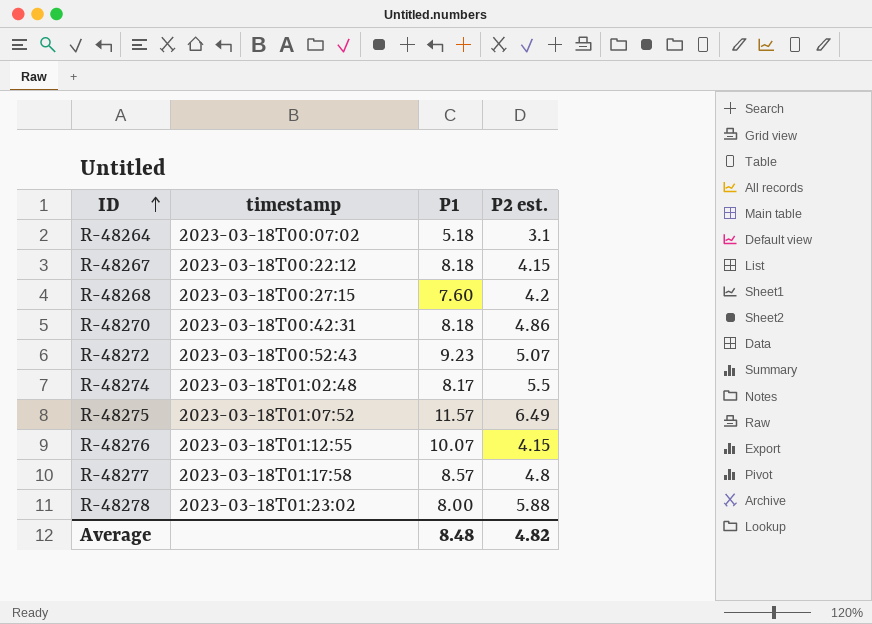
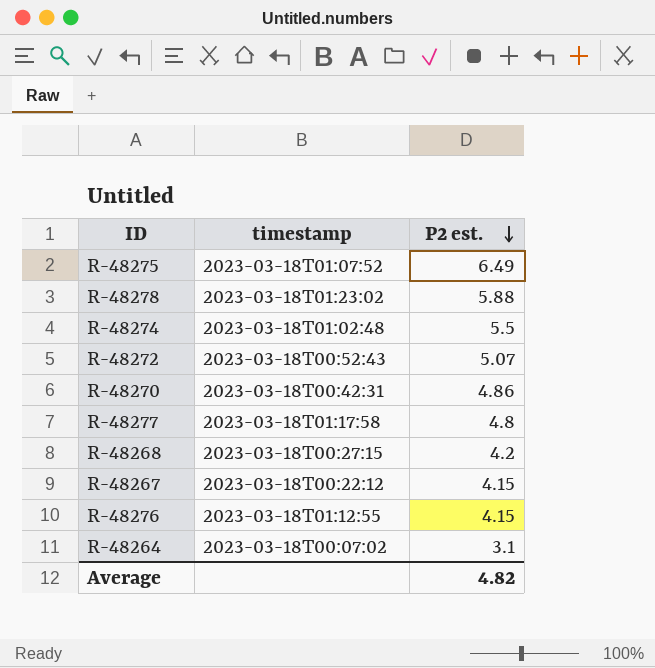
row order: ID ascending -> P2 est. descending
column P1 | position: 3 -> none

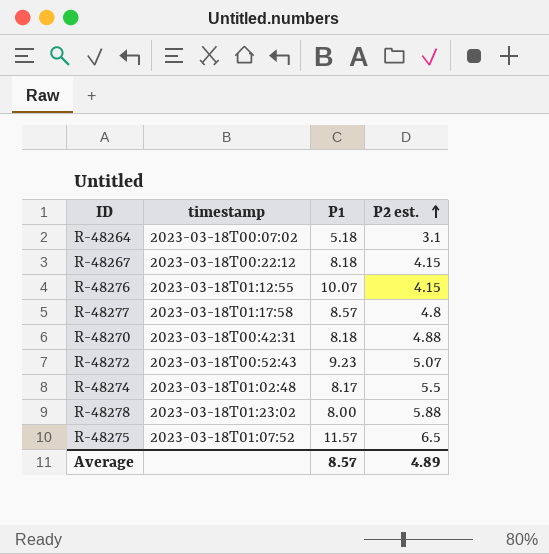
row order: P2 est. descending -> P2 est. ascending
column P1 | position: none -> 3
row R-48268: 2023-03-18T00:27:15 | 4.2 -> none
R-48270 | P2 est.: 4.86 -> 4.88
R-48275 | P2 est.: 6.49 -> 6.5
Average | P2 est.: 4.82 -> 4.89

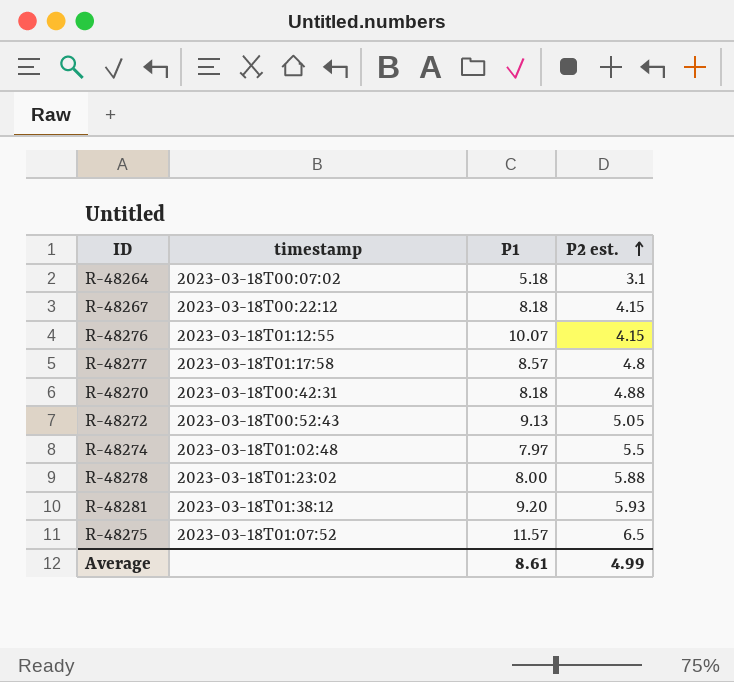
R-48272 | P1: 9.23 -> 9.13
R-48272 | P2 est.: 5.07 -> 5.05
R-48274 | P1: 8.17 -> 7.97
row R-48281: none -> 2023-03-18T01:38:12 | 9.20 | 5.93
Average | P1: 8.57 -> 8.61
Average | P2 est.: 4.89 -> 4.99

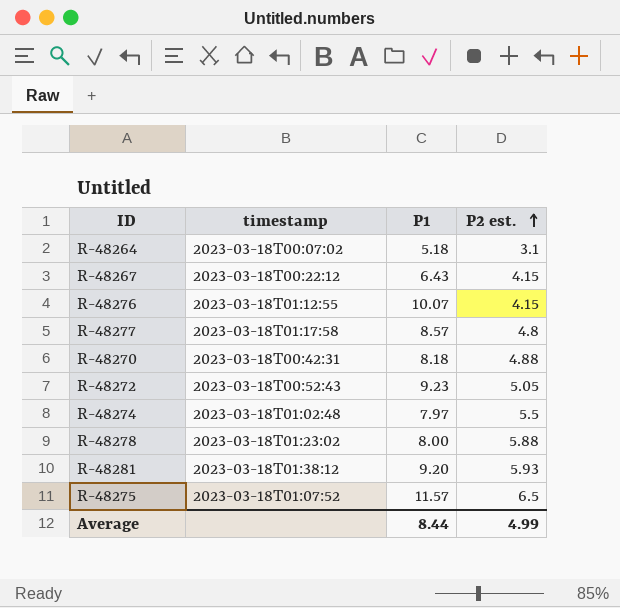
R-48267 | P1: 8.18 -> 6.43
R-48272 | P1: 9.13 -> 9.23
Average | P1: 8.61 -> 8.44

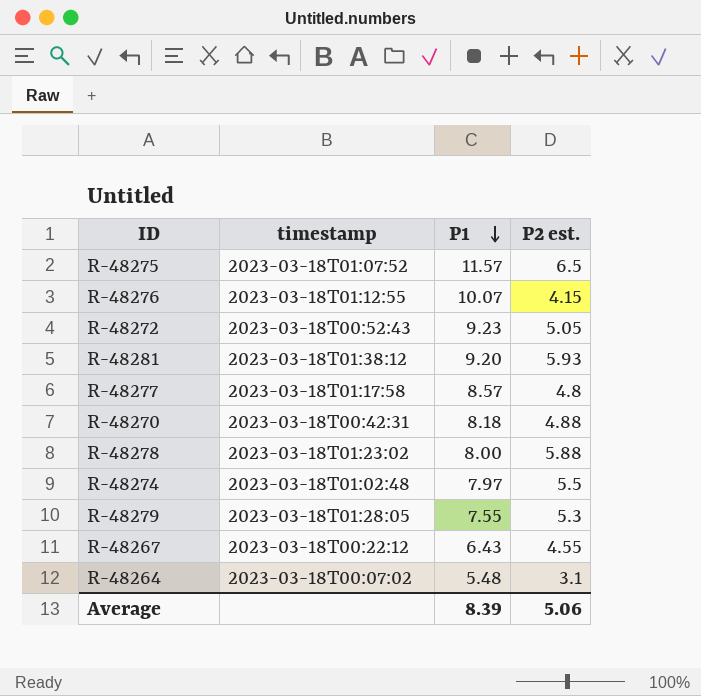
row order: P2 est. ascending -> P1 descending
row R-48279: none -> 2023-03-18T01:28:05 | 7.55 | 5.3
R-48267 | P2 est.: 4.15 -> 4.55
R-48264 | P1: 5.18 -> 5.48
Average | P1: 8.44 -> 8.39
Average | P2 est.: 4.99 -> 5.06

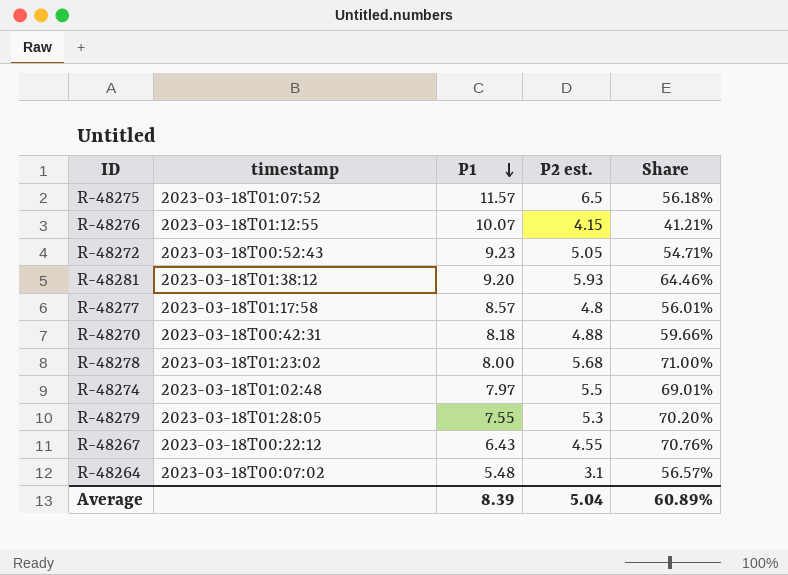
column Share | formula: none -> [P2 est.] / [P1]
R-48278 | P2 est.: 5.88 -> 5.68
Average | P2 est.: 5.06 -> 5.04

